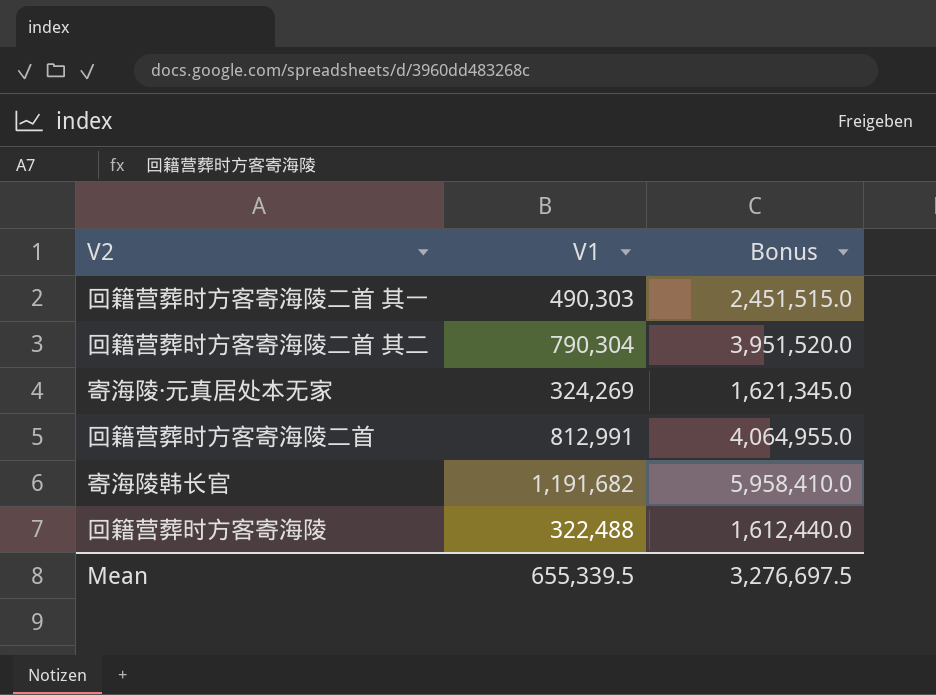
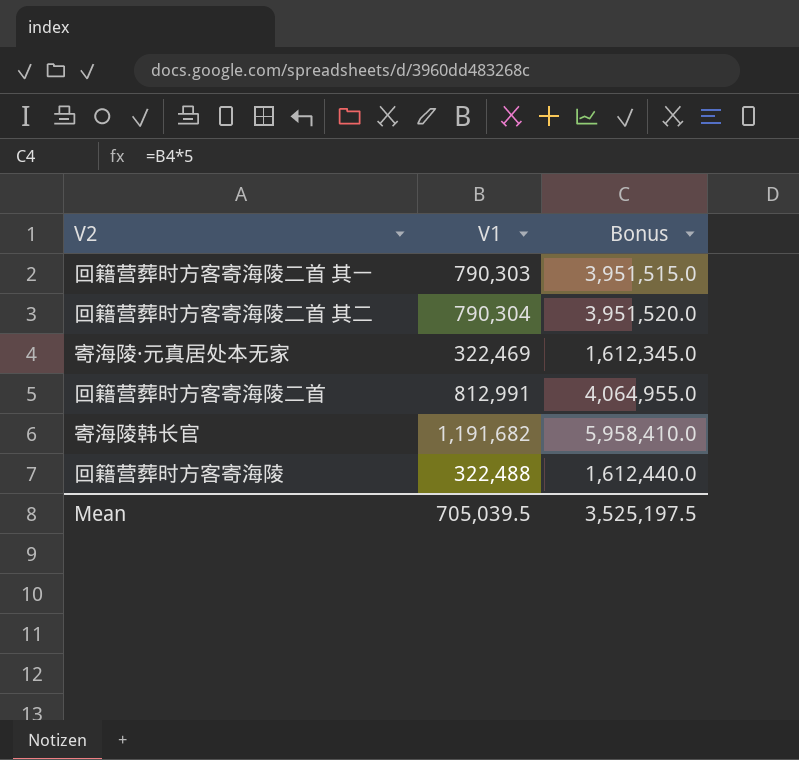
回籍营葬时方客寄海陵二首 其一 | V1: 490,303 -> 790,303
回籍营葬时方客寄海陵二首 其一 | Bonus: 2,451,515.0 -> 3,951,515.0
寄海陵·元真居处本无家 | V1: 324,269 -> 322,469
寄海陵·元真居处本无家 | Bonus: 1,621,345.0 -> 1,612,345.0
Mean | V1: 655,339.5 -> 705,039.5
Mean | Bonus: 3,276,697.5 -> 3,525,197.5

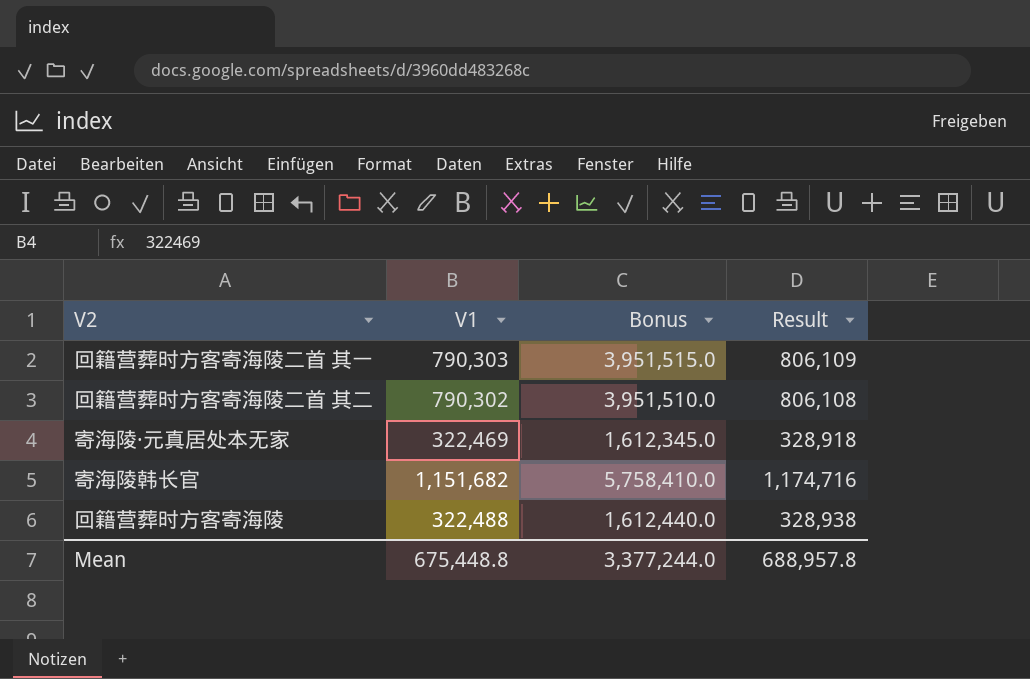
column Result | formula: none -> [V1] * 1.02
row 回籍营葬时方客寄海陵二首: 812,991 | 4,064,955.0 -> none
回籍营葬时方客寄海陵二首 其二 | V1: 790,304 -> 790,302
回籍营葬时方客寄海陵二首 其二 | Bonus: 3,951,520.0 -> 3,951,510.0
寄海陵韩长官 | V1: 1,191,682 -> 1,151,682
寄海陵韩长官 | Bonus: 5,958,410.0 -> 5,758,410.0
Mean | V1: 705,039.5 -> 675,448.8
Mean | Bonus: 3,525,197.5 -> 3,377,244.0

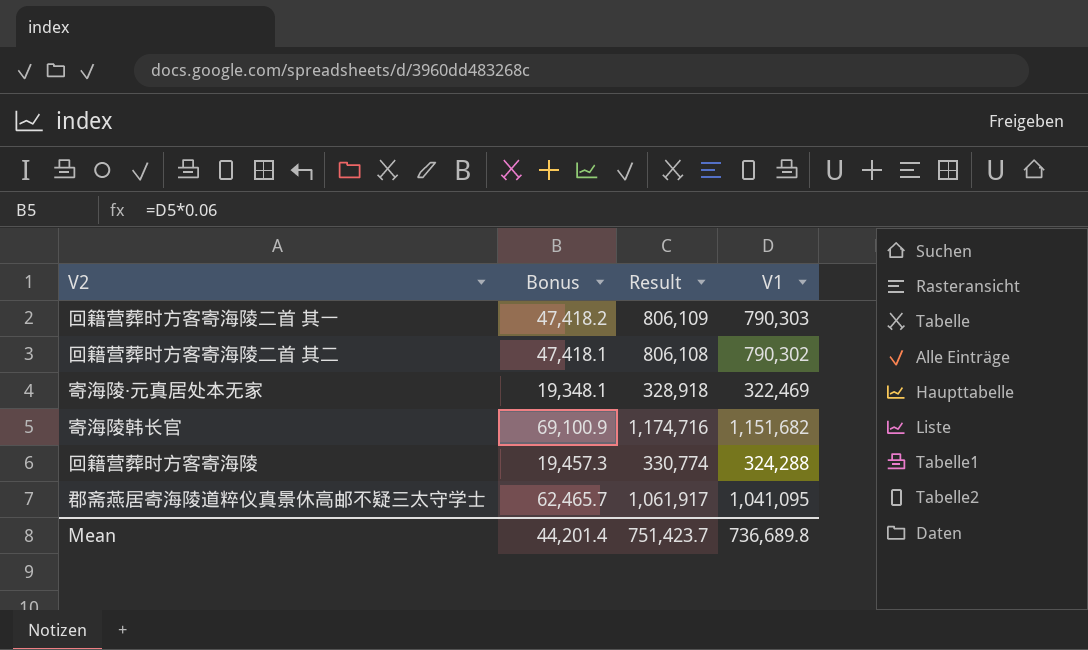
column Bonus | formula: [V1] * 5 -> [V1] * 0.06
column V1 | position: 2 -> 4
回籍营葬时方客寄海陵 | Result: 328,938 -> 330,774
回籍营葬时方客寄海陵 | V1: 322,488 -> 324,288
row 郡斋燕居寄海陵道粹仪真景休高邮不疑三太守学士: none -> 62,465.7 | 1,061,917 | 1,041,095
Mean | Bonus: 3,377,244.0 -> 44,201.4
Mean | Result: 688,957.8 -> 751,423.7
Mean | V1: 675,448.8 -> 736,689.8

